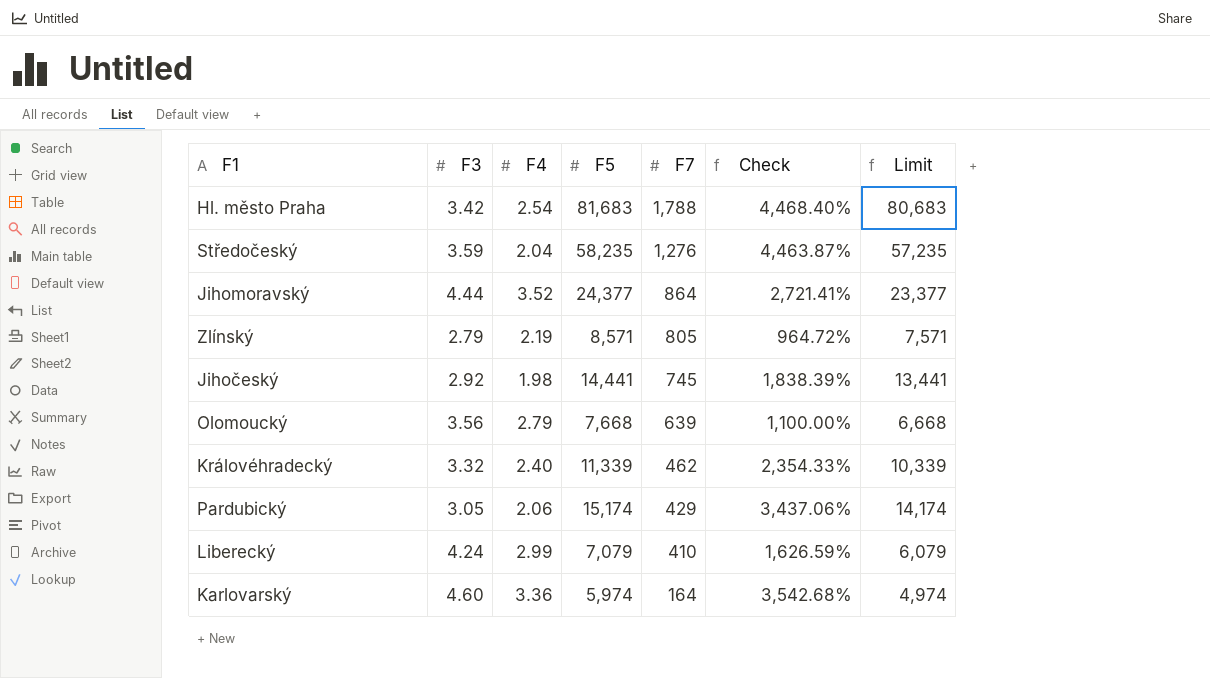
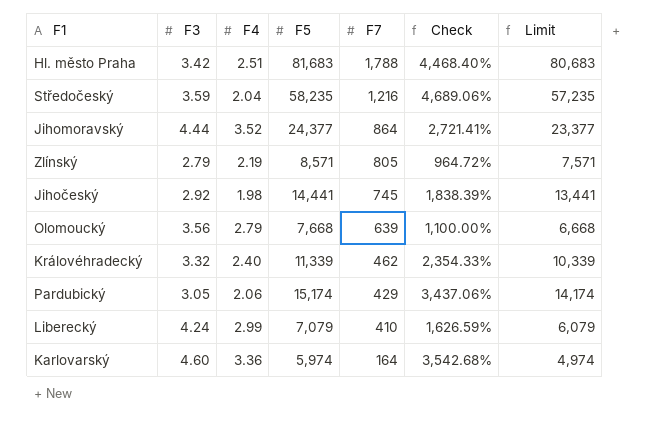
Hl. město Praha | F4: 2.54 -> 2.51
Středočeský | F7: 1,276 -> 1,216
Středočeský | Check: 4,463.87% -> 4,689.06%

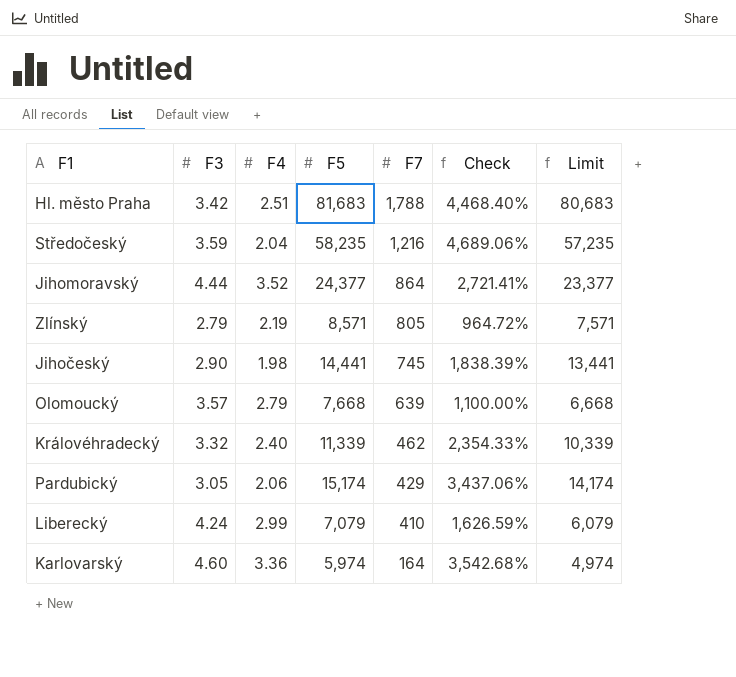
Jihočeský | F3: 2.92 -> 2.90
Olomoucký | F3: 3.56 -> 3.57

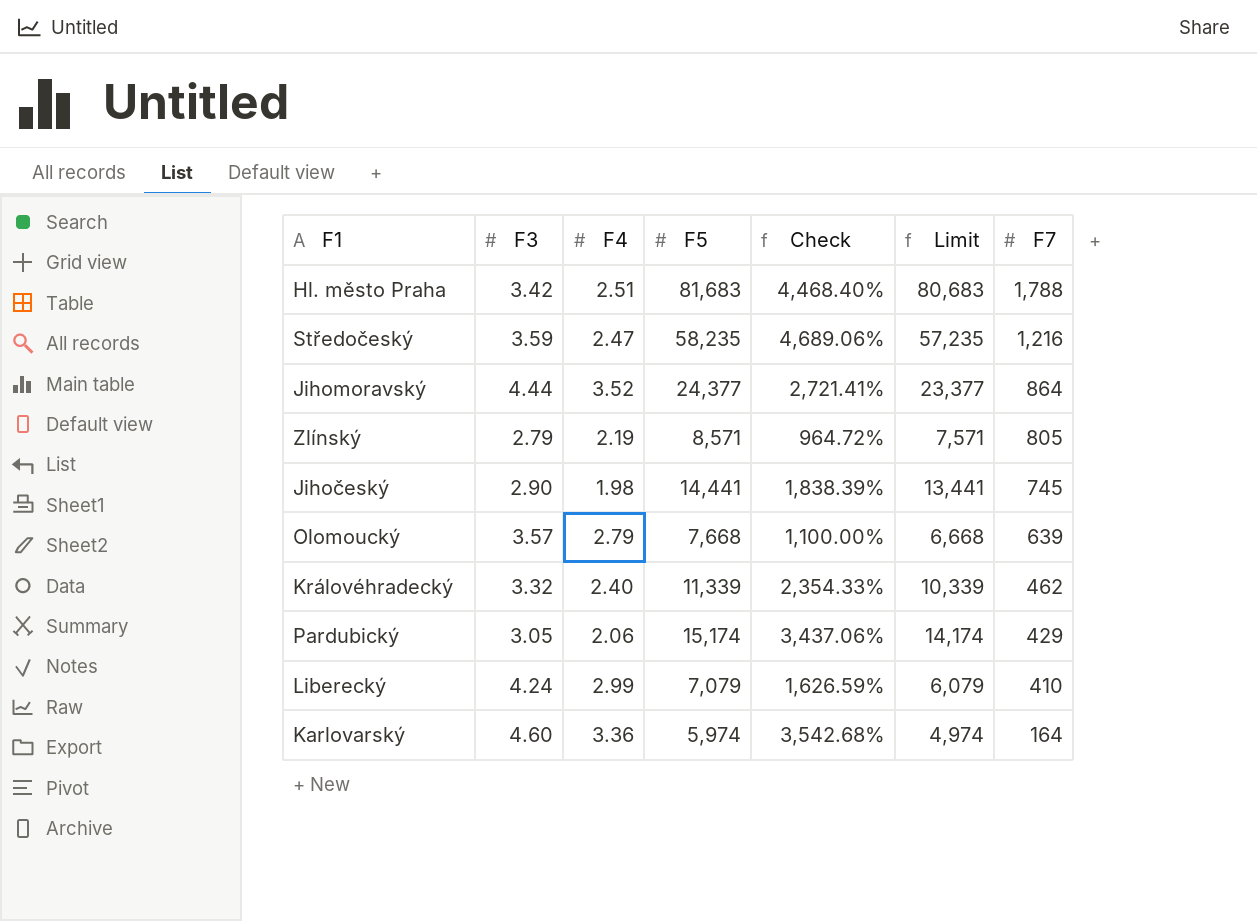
column F7 | position: 5 -> 7
Středočeský | F4: 2.04 -> 2.47

